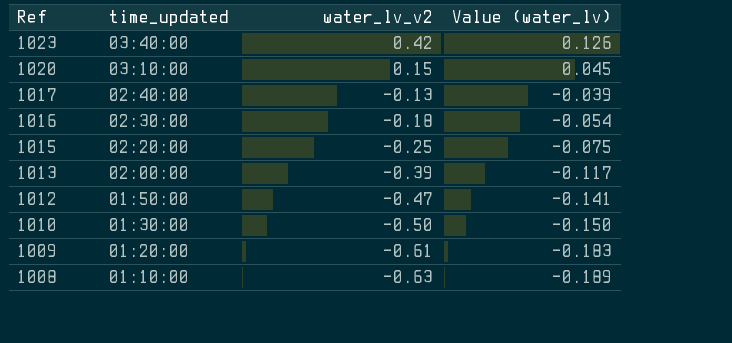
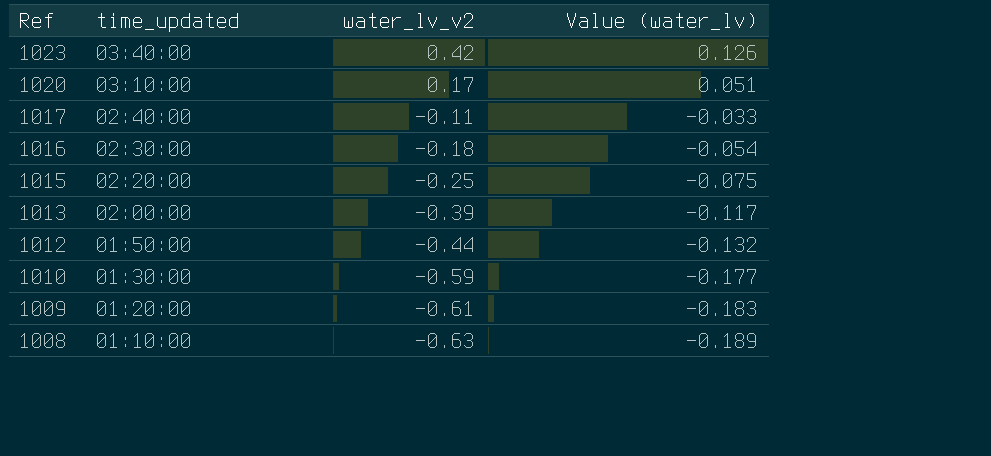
1020 | water_lv_v2: 0.15 -> 0.17
1020 | Value (water_lv): 0.045 -> 0.051
1017 | water_lv_v2: -0.13 -> -0.11
1017 | Value (water_lv): -0.039 -> -0.033
1012 | water_lv_v2: -0.47 -> -0.44
1012 | Value (water_lv): -0.141 -> -0.132
1010 | water_lv_v2: -0.50 -> -0.59
1010 | Value (water_lv): -0.150 -> -0.177

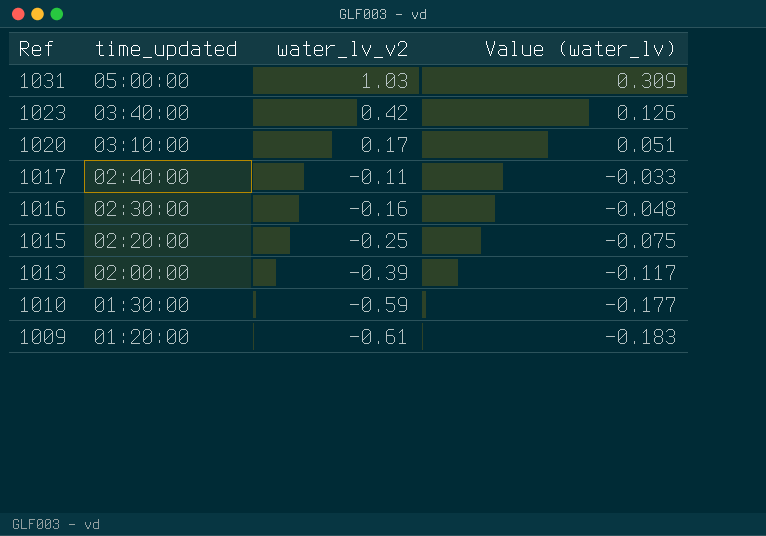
row 1012: 01:50:00 | -0.44 | -0.132 -> none
row 1008: 01:10:00 | -0.63 | -0.189 -> none
row 1031: none -> 05:00:00 | 1.03 | 0.309
1016 | water_lv_v2: -0.18 -> -0.16
1016 | Value (water_lv): -0.054 -> -0.048

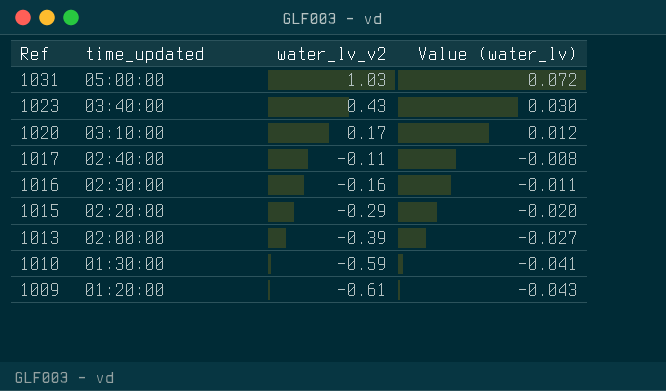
column Value (water_lv) | formula: [water_lv_v2] * 0.3 -> [water_lv_v2] * 0.07
1023 | water_lv_v2: 0.42 -> 0.43
1015 | water_lv_v2: -0.25 -> -0.29

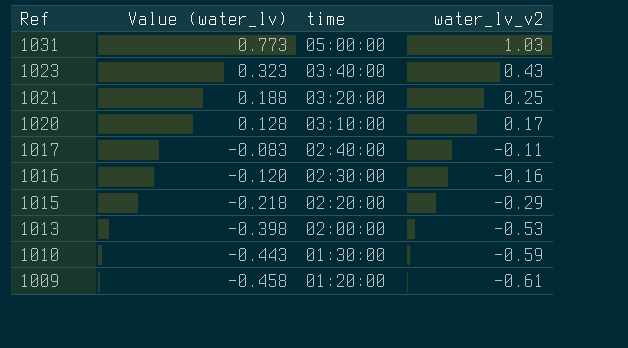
column Value (water_lv) | formula: [water_lv_v2] * 0.07 -> [water_lv_v2] * 0.75
column Value (water_lv) | position: 4 -> 2
column name: time_updated -> time
row 1021: none -> 0.188 | 03:20:00 | 0.25
1013 | water_lv_v2: -0.39 -> -0.53

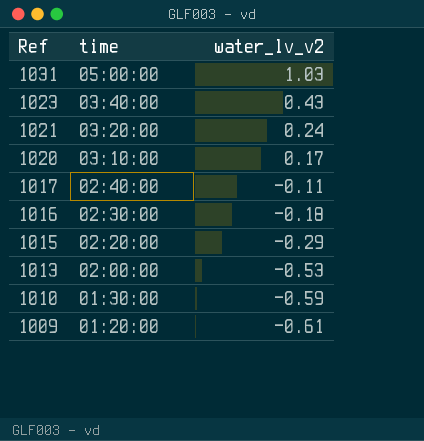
column Value (water_lv) | formula: [water_lv_v2] * 0.75 -> none
1021 | water_lv_v2: 0.25 -> 0.24
1016 | water_lv_v2: -0.16 -> -0.18

